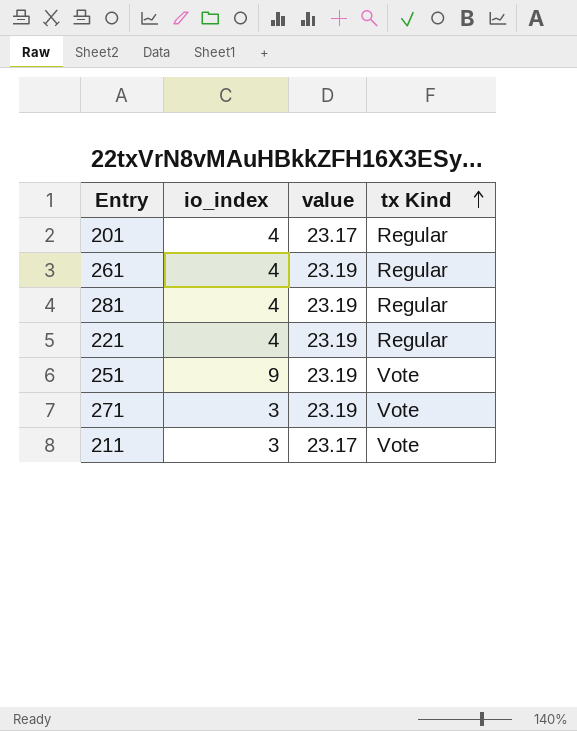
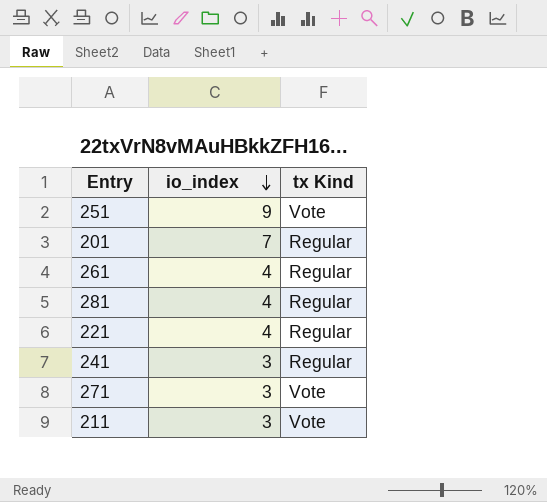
row order: tx Kind ascending -> io_index descending
column value | position: 3 -> none
201 | io_index: 4 -> 7
row 241: none -> 3 | Regular

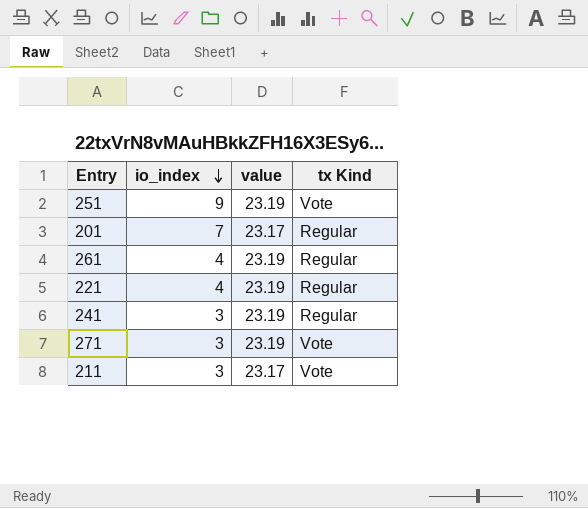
column value | position: none -> 3
row 281: 4 | Regular -> none

